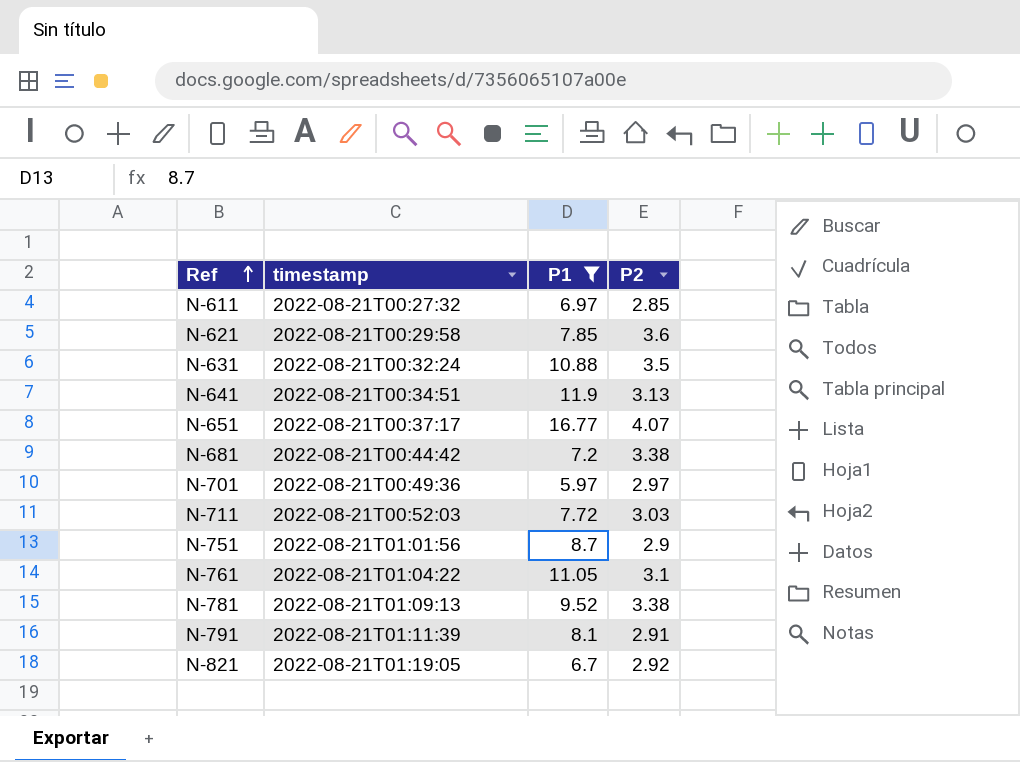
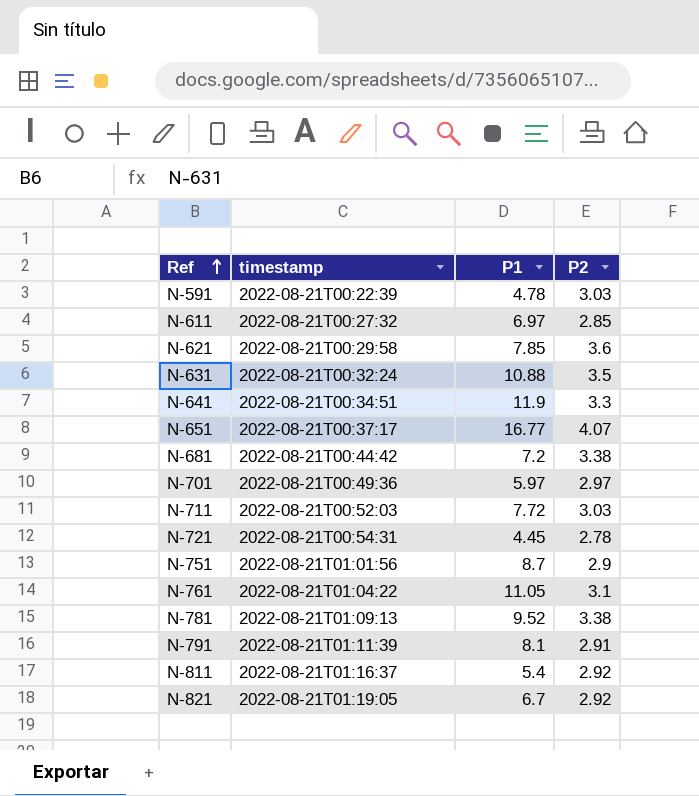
filter: P1 >= 5.97 -> none
N-641 | P2: 3.13 -> 3.3

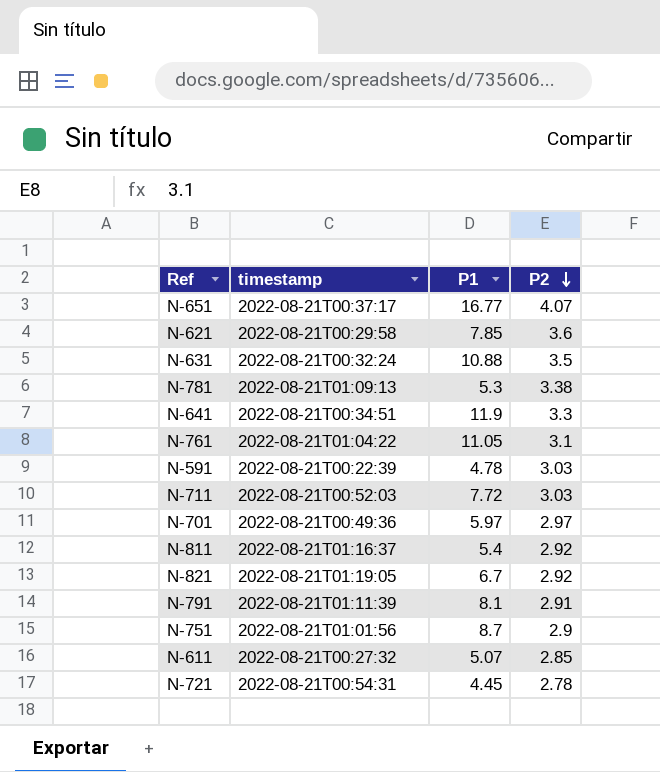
row order: Ref ascending -> P2 descending
row N-681: 2022-08-21T00:44:42 | 7.2 | 3.38 -> none
N-781 | P1: 9.52 -> 5.3
N-611 | P1: 6.97 -> 5.07

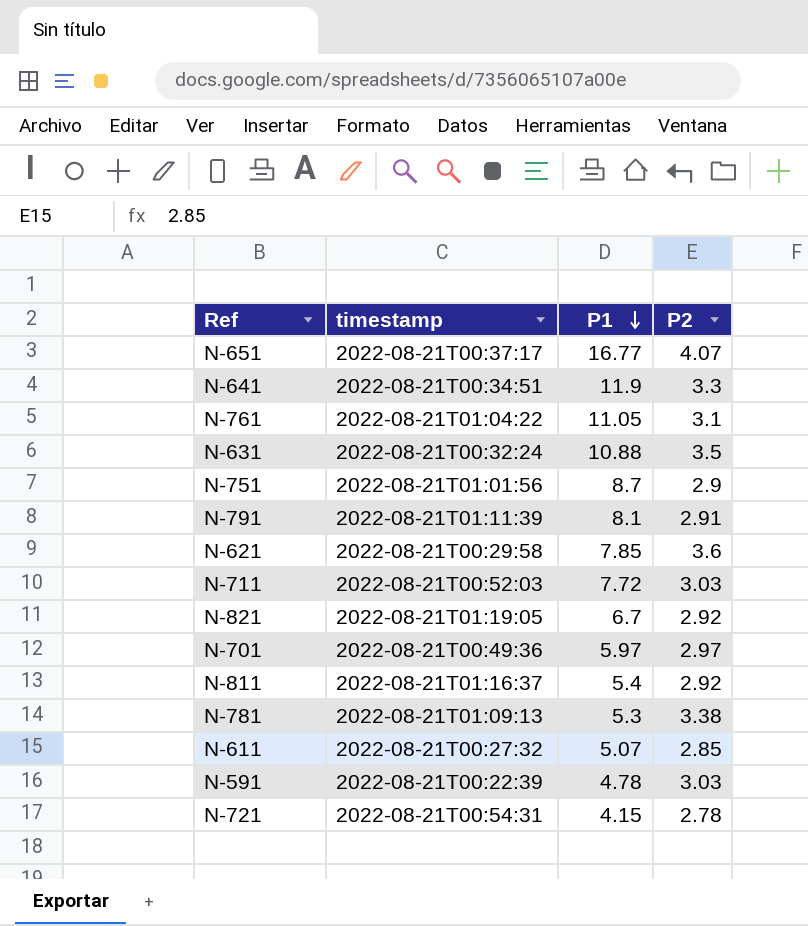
row order: P2 descending -> P1 descending
N-721 | P1: 4.45 -> 4.15

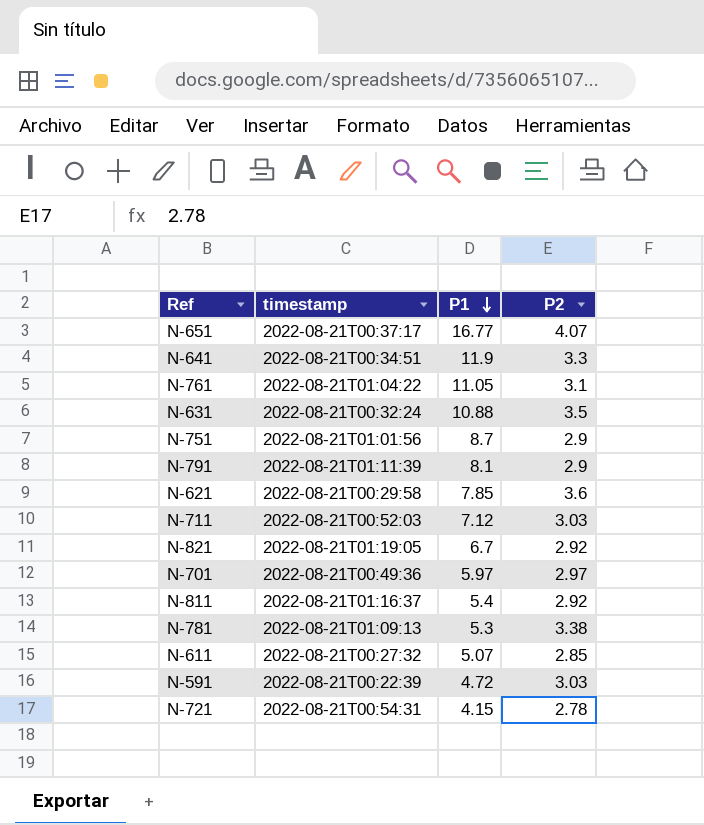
N-791 | P2: 2.91 -> 2.9
N-711 | P1: 7.72 -> 7.12
N-591 | P1: 4.78 -> 4.72

